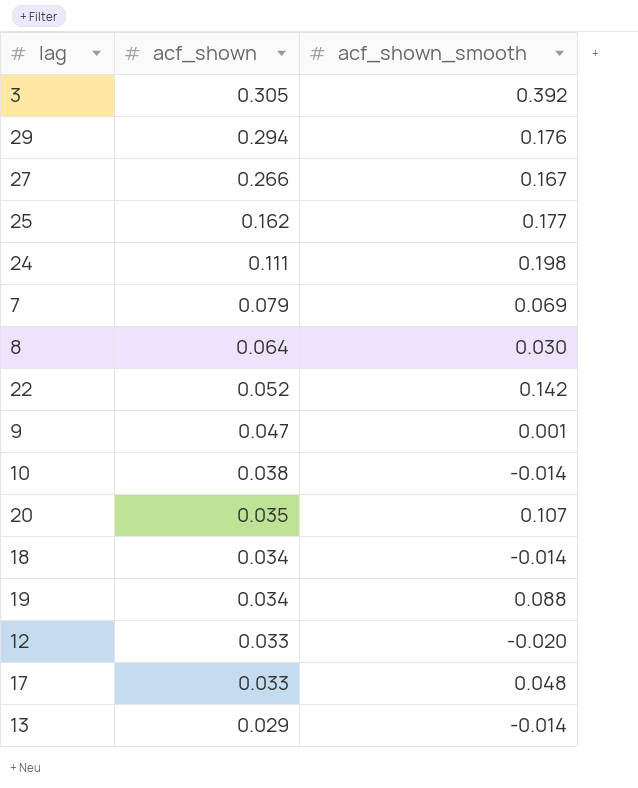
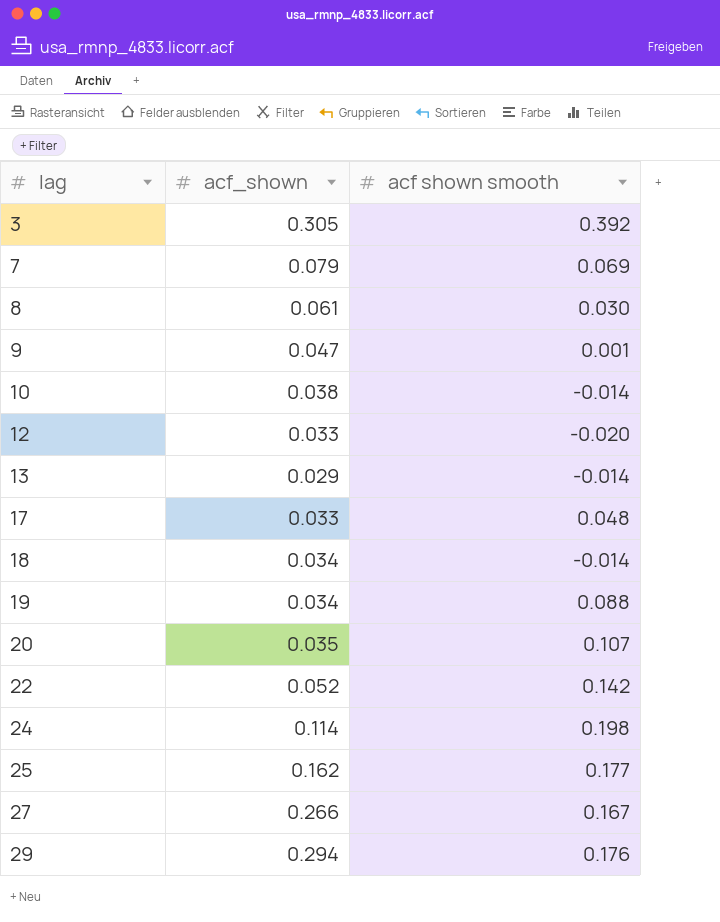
row order: acf_shown descending -> lag ascending
column name: acf_shown_smooth -> acf shown smooth
8 | acf_shown: 0.064 -> 0.061
24 | acf_shown: 0.111 -> 0.114

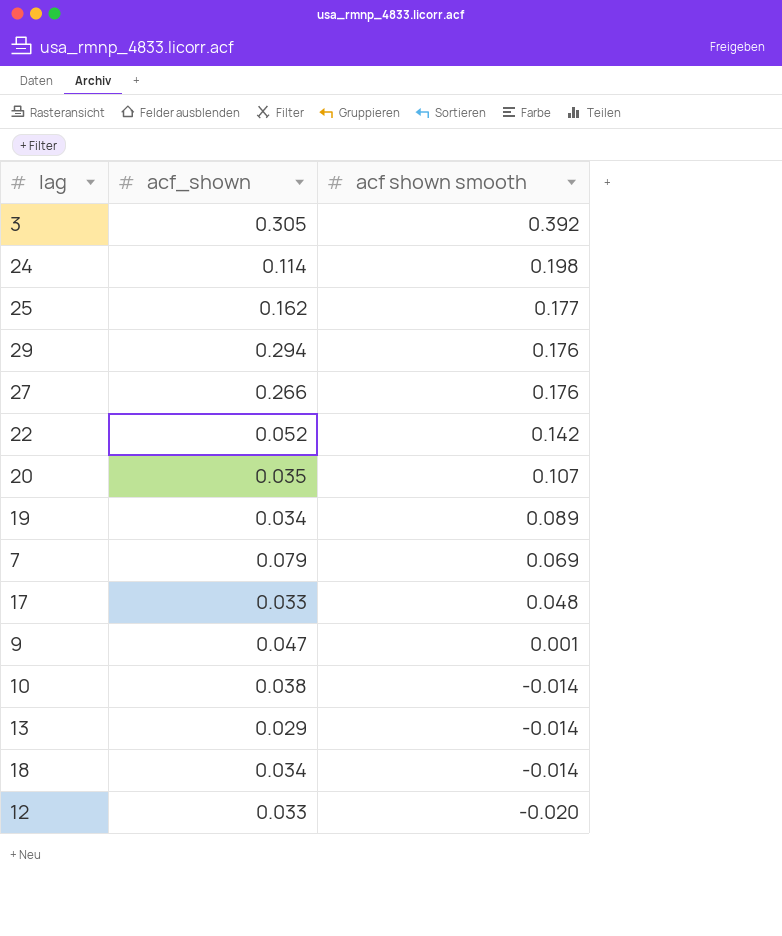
row order: lag ascending -> acf shown smooth descending
row 8: 0.061 | 0.030 -> none
27 | acf shown smooth: 0.167 -> 0.176
19 | acf shown smooth: 0.088 -> 0.089

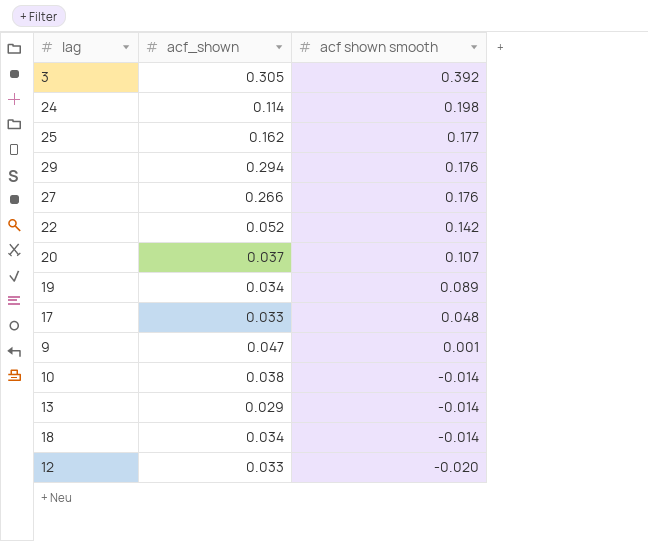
row 7: 0.079 | 0.069 -> none
20 | acf_shown: 0.035 -> 0.037

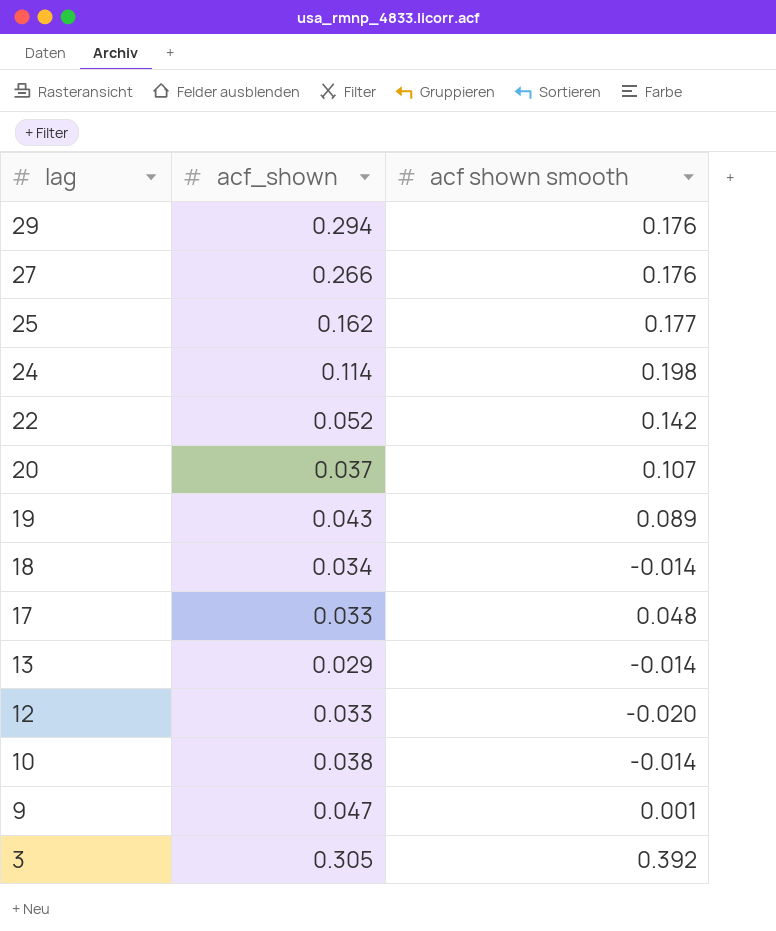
row order: acf shown smooth descending -> lag descending
19 | acf_shown: 0.034 -> 0.043

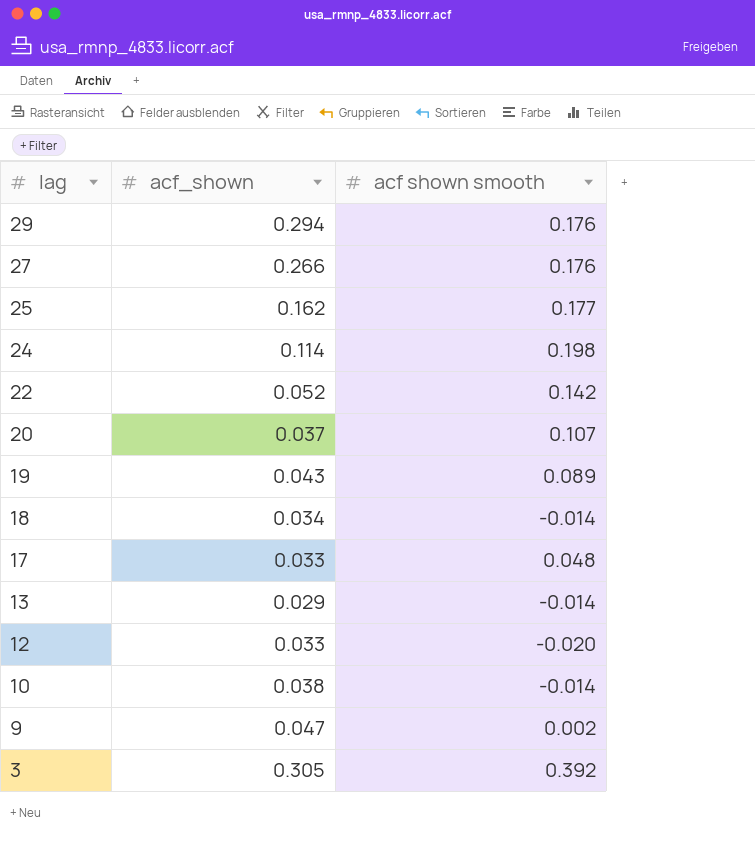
9 | acf shown smooth: 0.001 -> 0.002

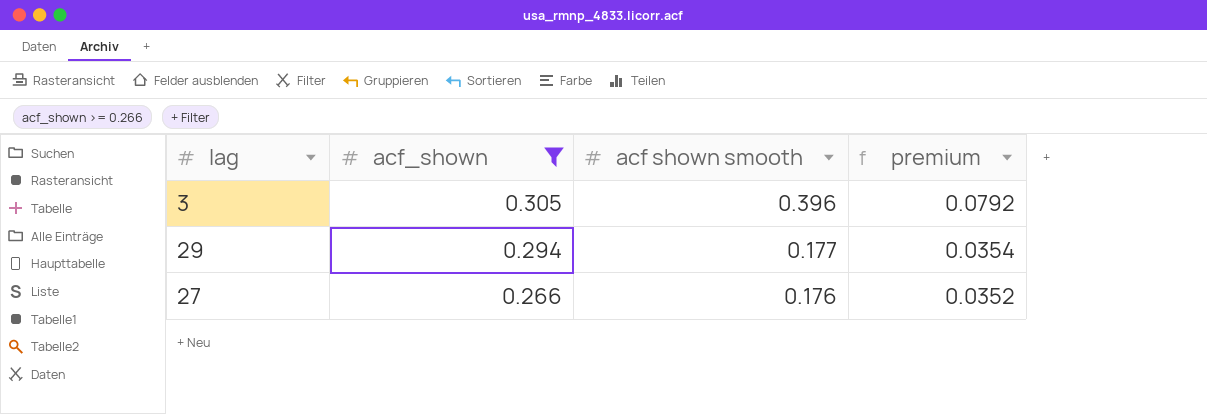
filter: none -> acf_shown >= 0.266
row order: lag descending -> acf_shown descending
column premium | formula: none -> [acf shown smooth] * 0.2
3 | acf shown smooth: 0.392 -> 0.396
29 | acf shown smooth: 0.176 -> 0.177

